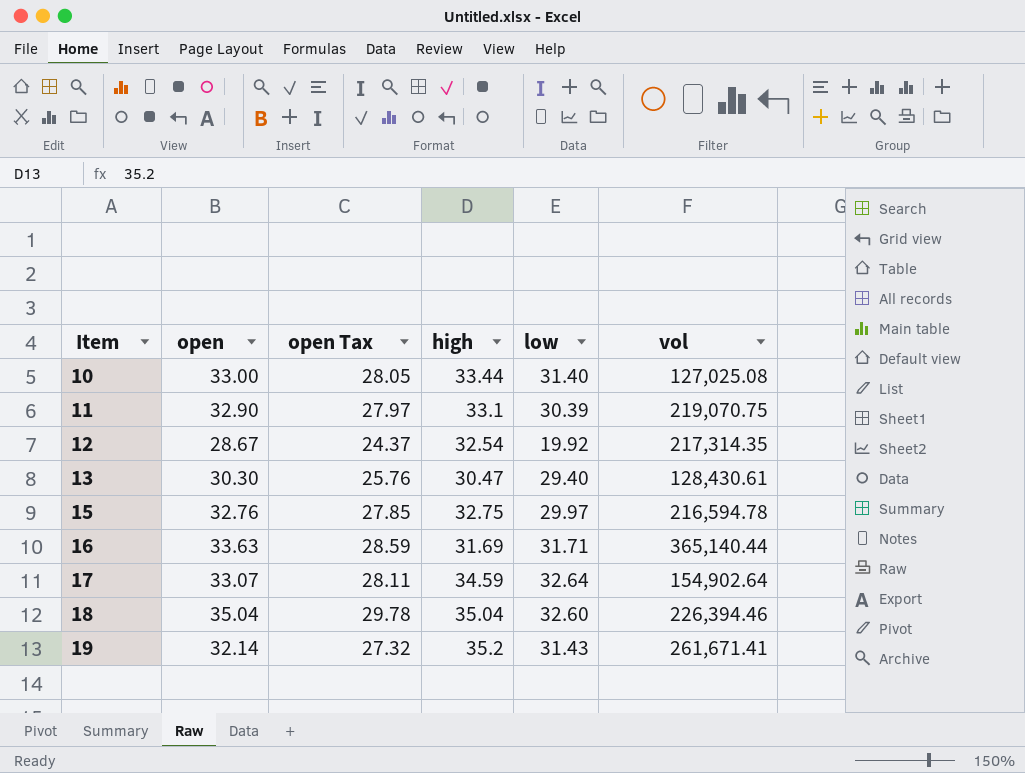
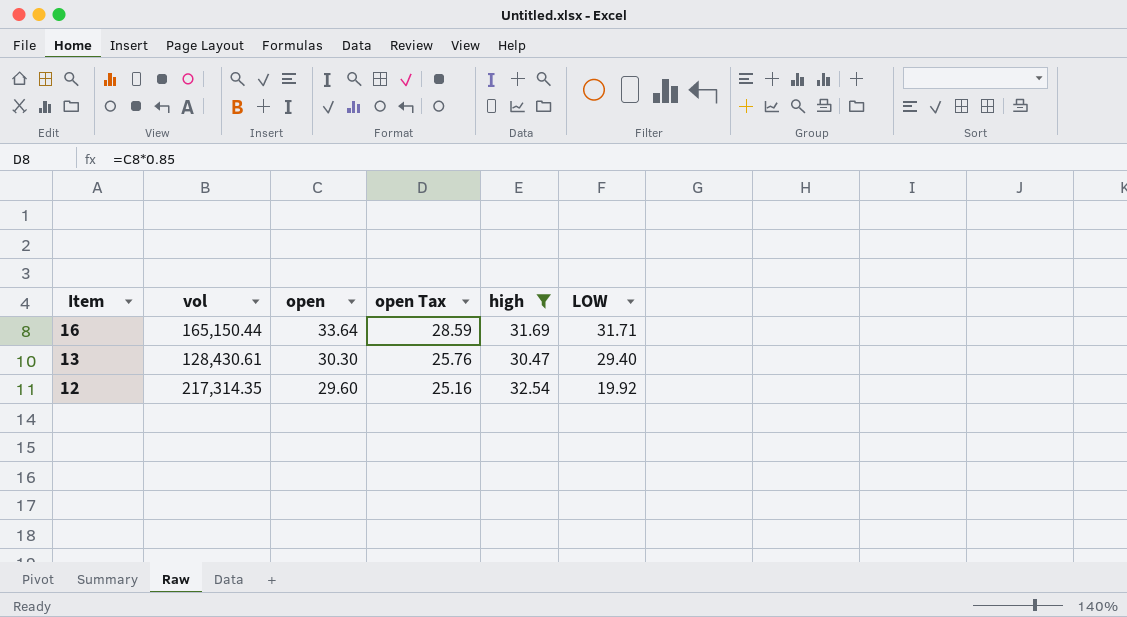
filter: none -> high <= 32.54
row order: Item ascending -> Item descending
column vol | position: 6 -> 2
column name: low -> LOW
16 | vol: 365,140.44 -> 165,150.44
16 | open: 33.63 -> 33.64
12 | open: 28.67 -> 29.60
12 | open Tax: 24.37 -> 25.16

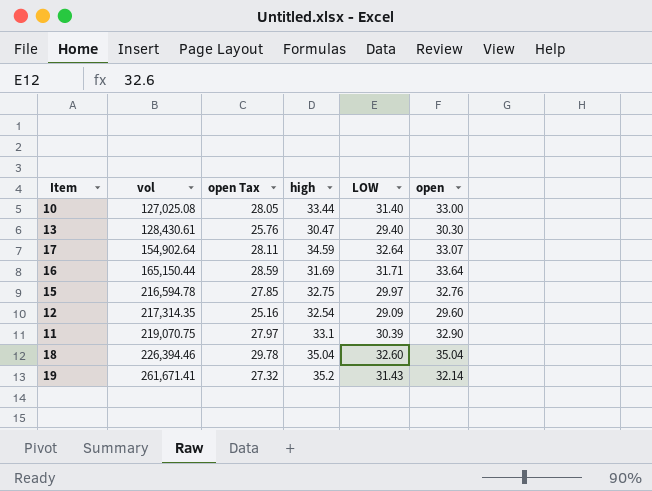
filter: high <= 32.54 -> none
row order: Item descending -> vol ascending
column open | position: 3 -> 6
12 | LOW: 19.92 -> 29.09

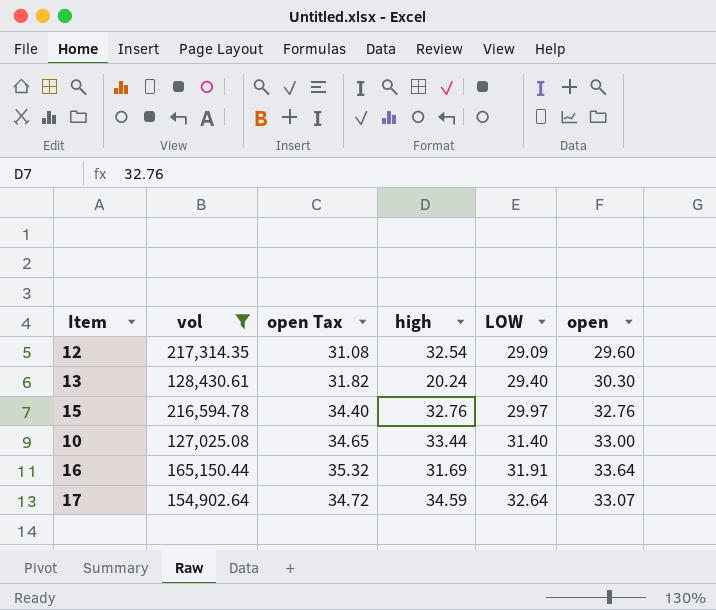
filter: none -> vol <= 217,314.35
row order: vol ascending -> LOW ascending
column open Tax | formula: [open] * 0.85 -> [open] * 1.05
13 | high: 30.47 -> 20.24
15 | high: 32.75 -> 32.76
16 | LOW: 31.71 -> 31.91

